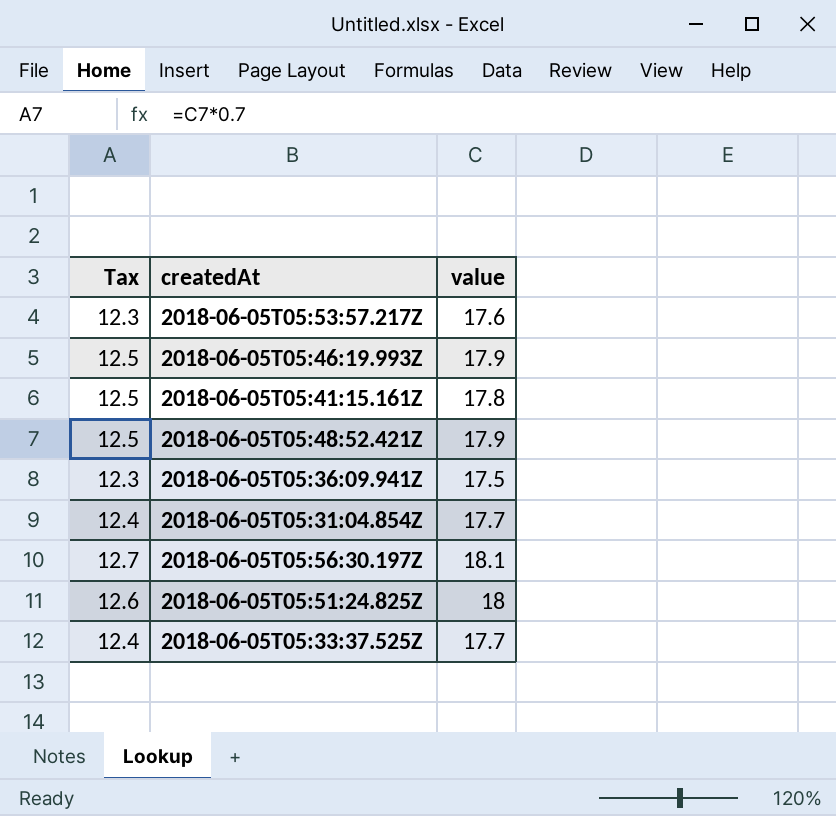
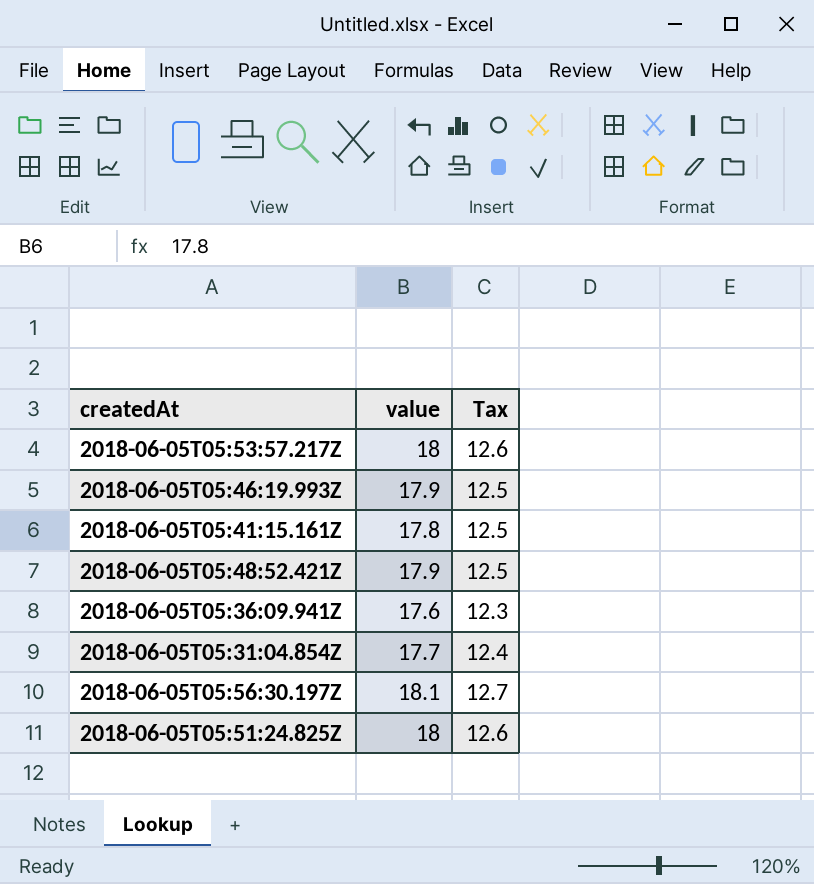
column Tax | position: 1 -> 3
row 2018-06-05T05:33:37.525Z: 12.4 | 17.7 -> none
2018-06-05T05:53:57.217Z | value: 17.6 -> 18
2018-06-05T05:53:57.217Z | Tax: 12.3 -> 12.6
2018-06-05T05:36:09.941Z | value: 17.5 -> 17.6

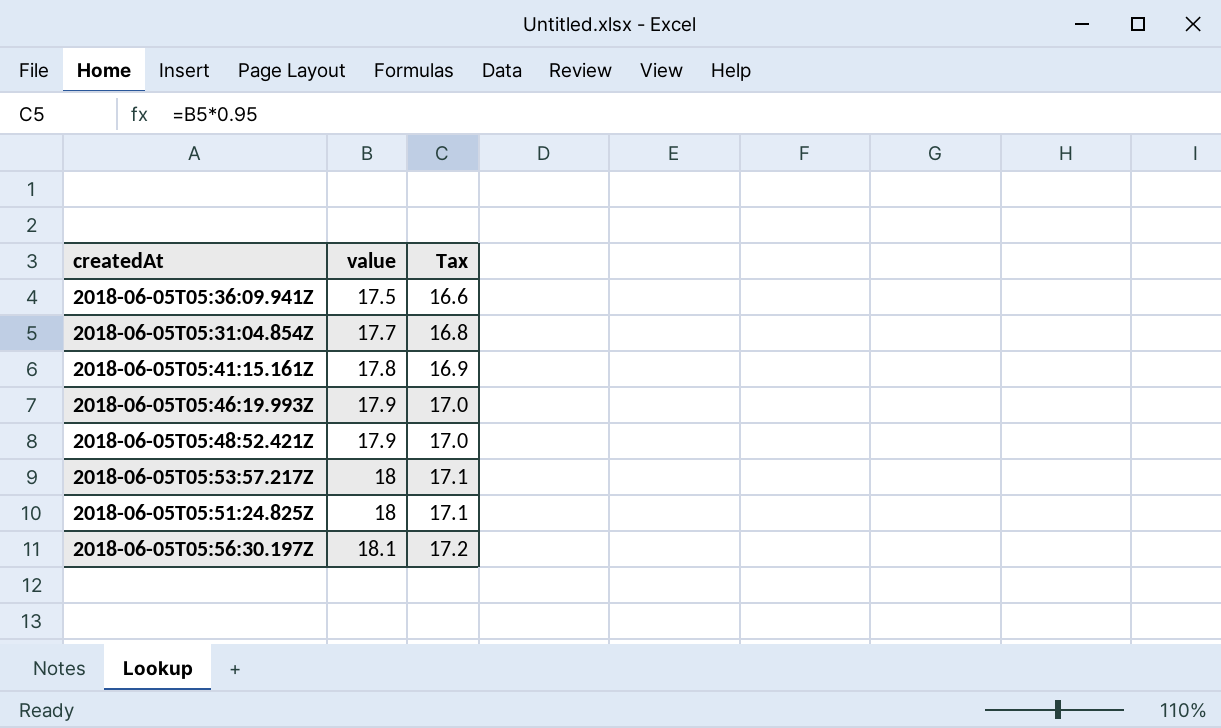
row order: none -> value ascending
column Tax | formula: [value] * 0.7 -> [value] * 0.95
2018-06-05T05:36:09.941Z | value: 17.6 -> 17.5

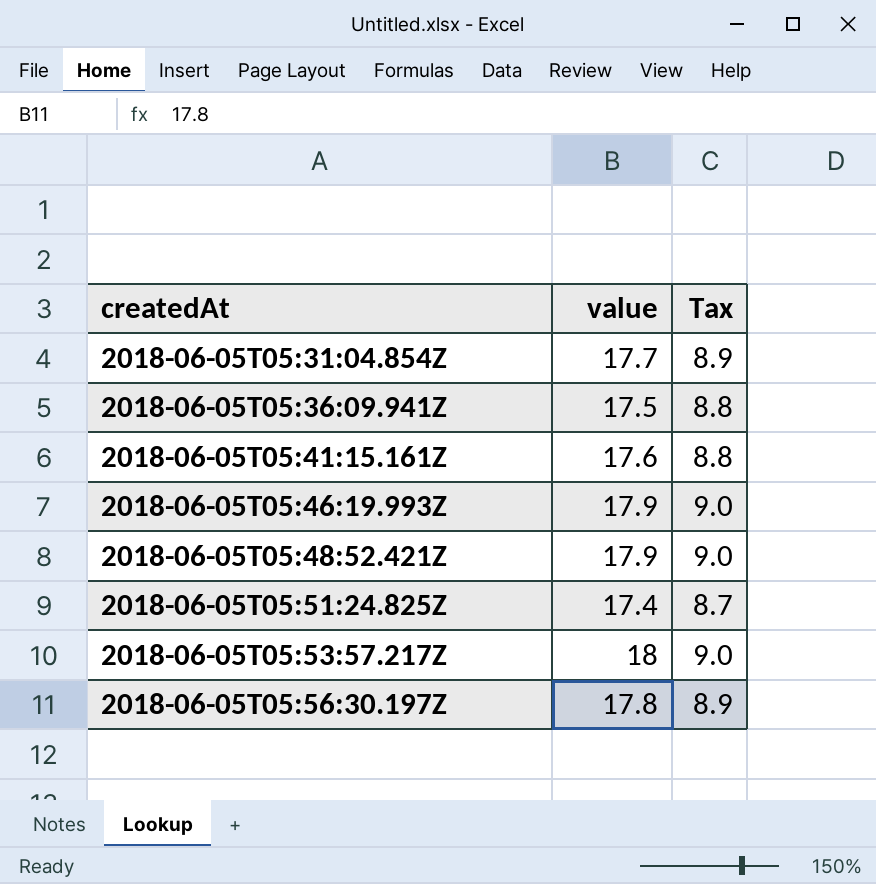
row order: value ascending -> createdAt ascending
column Tax | formula: [value] * 0.95 -> [value] * 0.5
2018-06-05T05:41:15.161Z | value: 17.8 -> 17.6
2018-06-05T05:51:24.825Z | value: 18 -> 17.4
2018-06-05T05:56:30.197Z | value: 18.1 -> 17.8

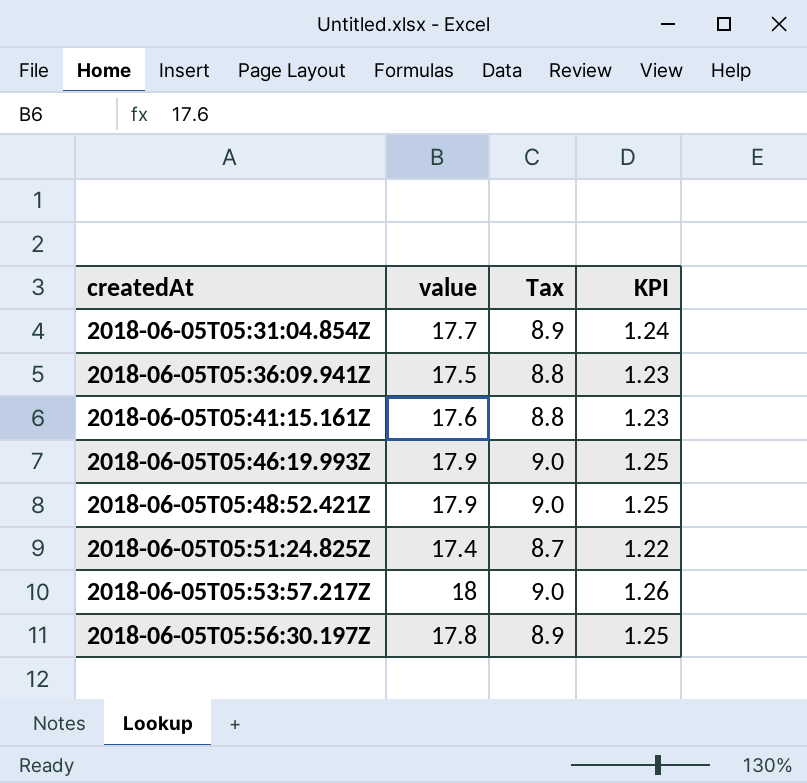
column KPI | formula: none -> [value] * 0.07

